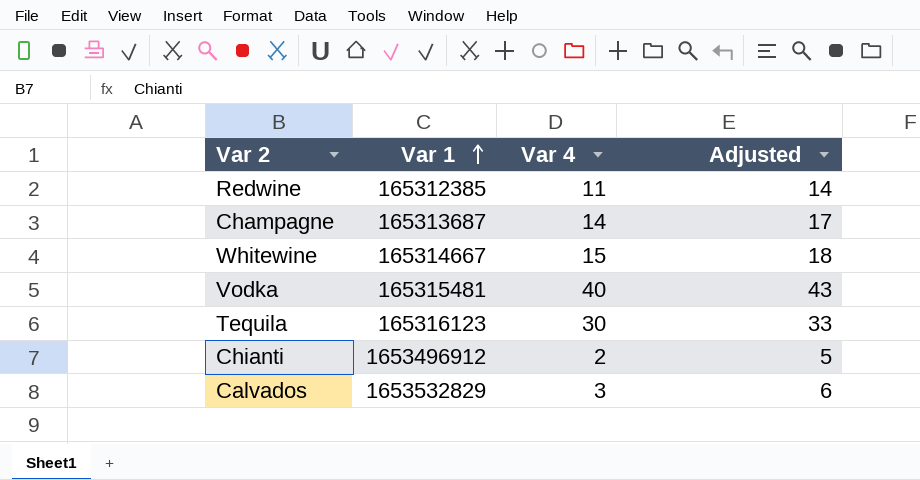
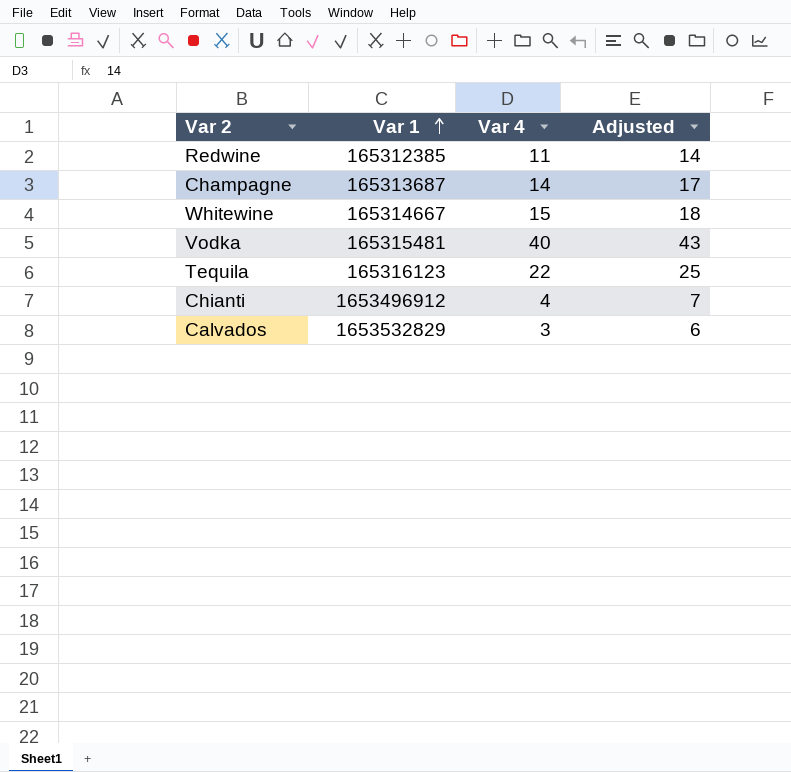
Tequila | Var 4: 30 -> 22
Tequila | Adjusted: 33 -> 25
Chianti | Var 4: 2 -> 4
Chianti | Adjusted: 5 -> 7

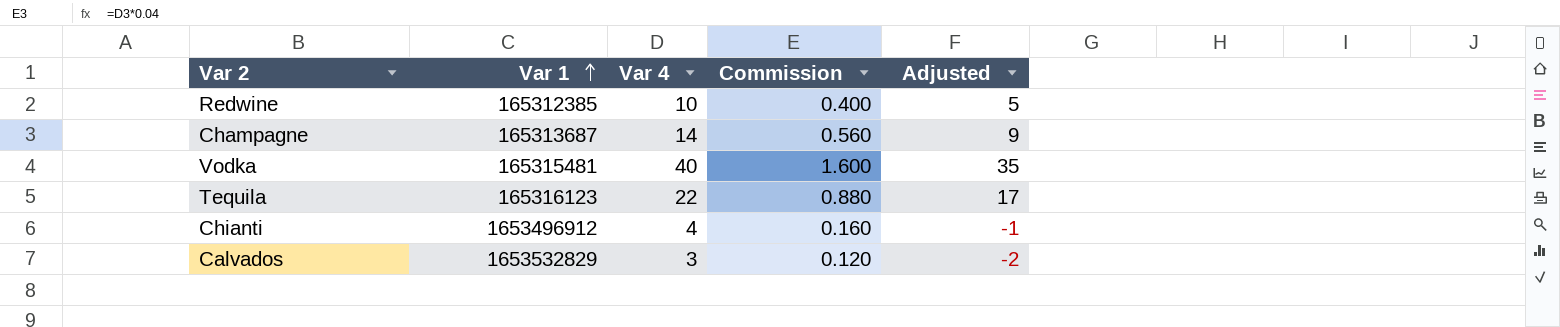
column Commission | formula: none -> [Var 4] * 0.04
column Adjusted | formula: [Var 4] + 3 -> [Var 4] - 5
row Whitewine: 165314667 | 15 | 18 -> none
Redwine | Var 4: 11 -> 10

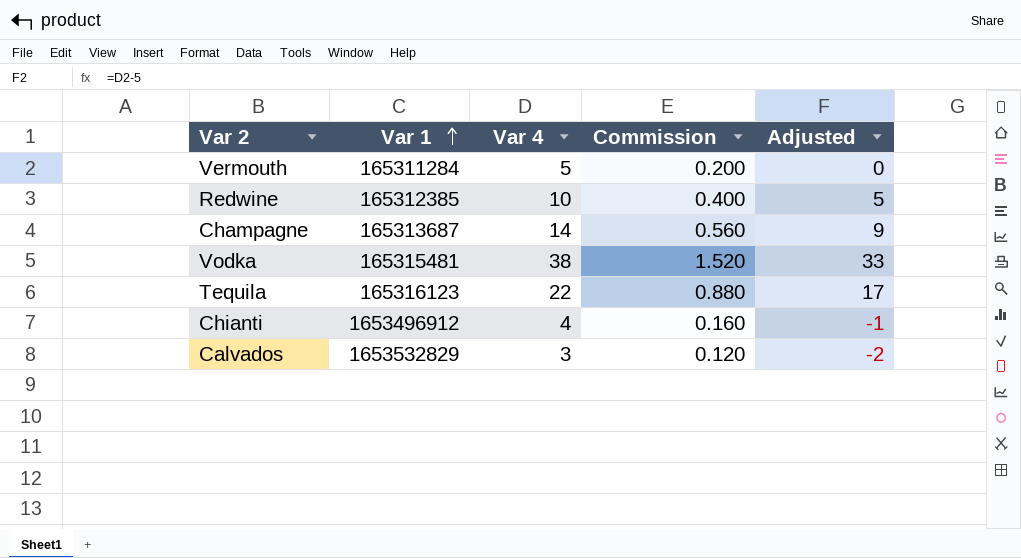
row Vermouth: none -> 165311284 | 5 | 0.200 | 0
Vodka | Var 4: 40 -> 38
Vodka | Commission: 1.600 -> 1.520
Vodka | Adjusted: 35 -> 33

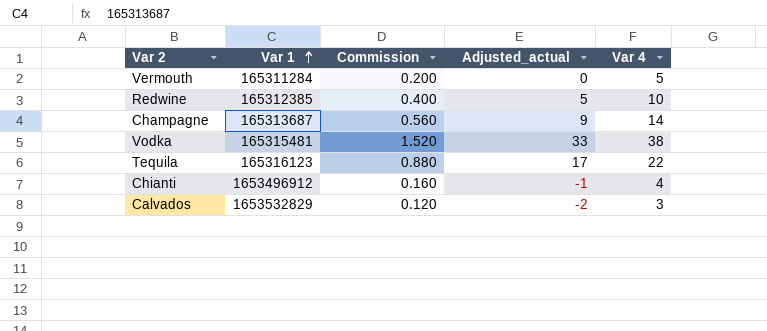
column name: Adjusted -> Adjusted_actual
column Var 4 | position: 3 -> 5

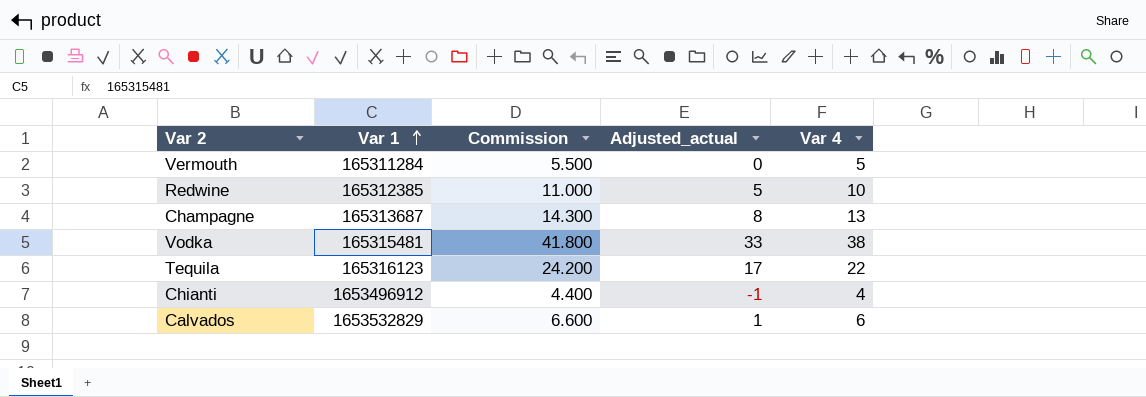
column Commission | formula: [Var 4] * 0.04 -> [Var 4] * 1.1
Champagne | Adjusted_actual: 9 -> 8
Champagne | Var 4: 14 -> 13
Calvados | Adjusted_actual: -2 -> 1
Calvados | Var 4: 3 -> 6

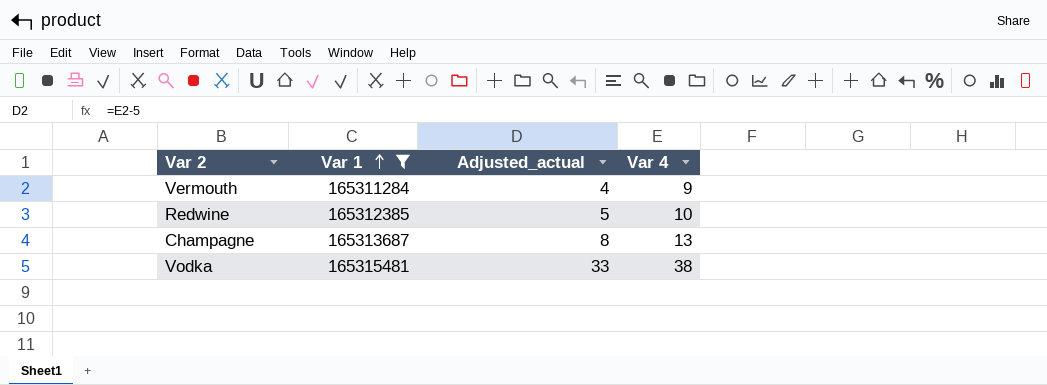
filter: none -> Var 1 <= 165315481
column Commission | formula: [Var 4] * 1.1 -> none
Vermouth | Adjusted_actual: 0 -> 4
Vermouth | Var 4: 5 -> 9

